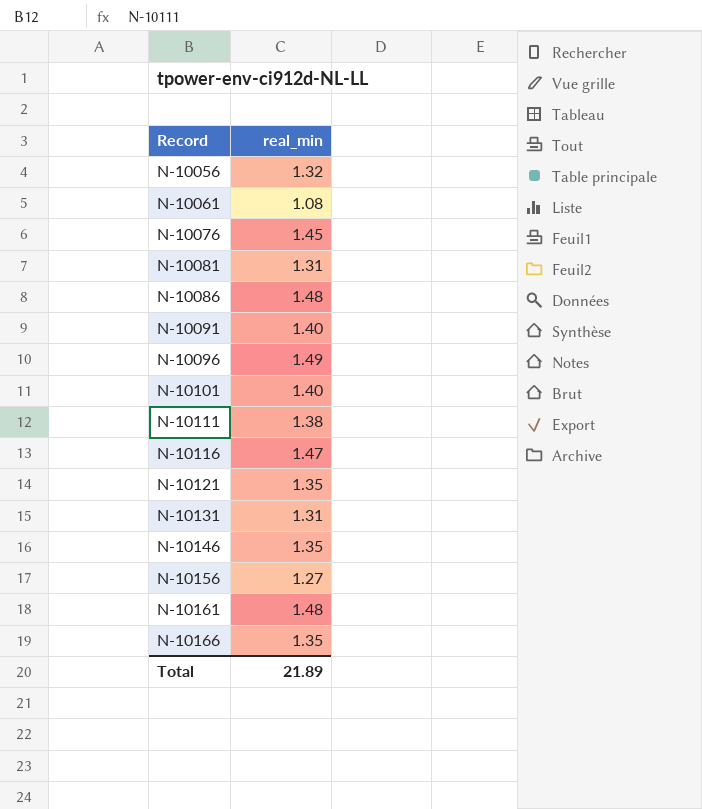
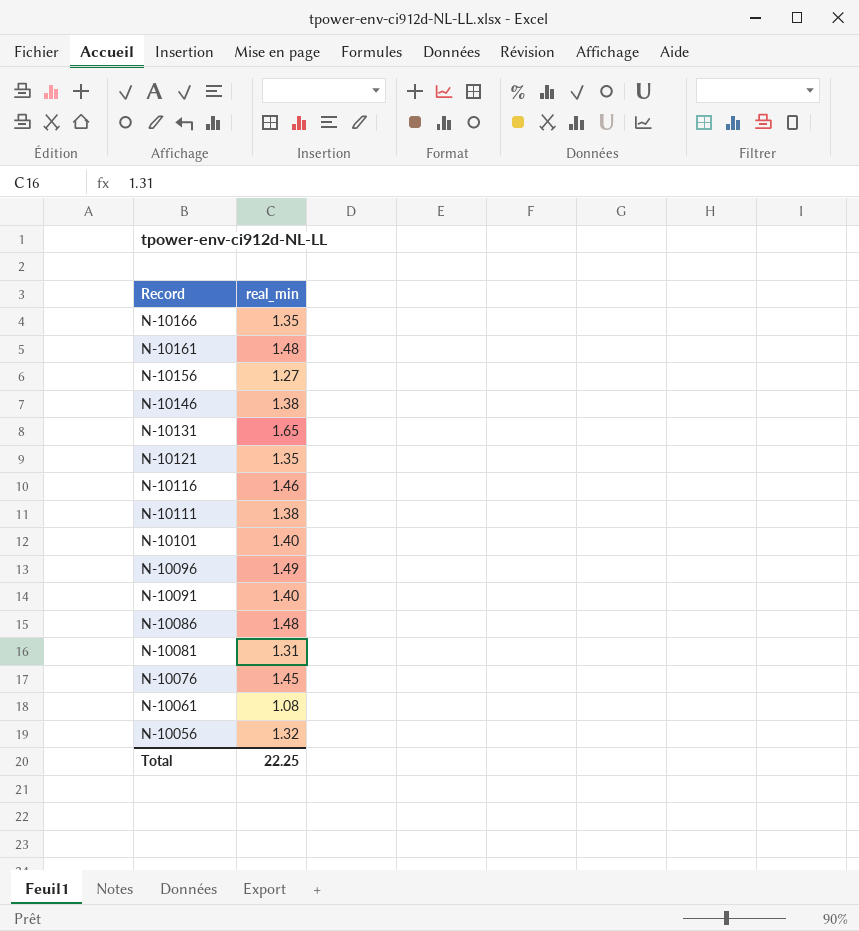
row order: Record ascending -> Record descending
N-10146 | real_min: 1.35 -> 1.38
N-10131 | real_min: 1.31 -> 1.65
N-10116 | real_min: 1.47 -> 1.46
Total | real_min: 21.89 -> 22.25

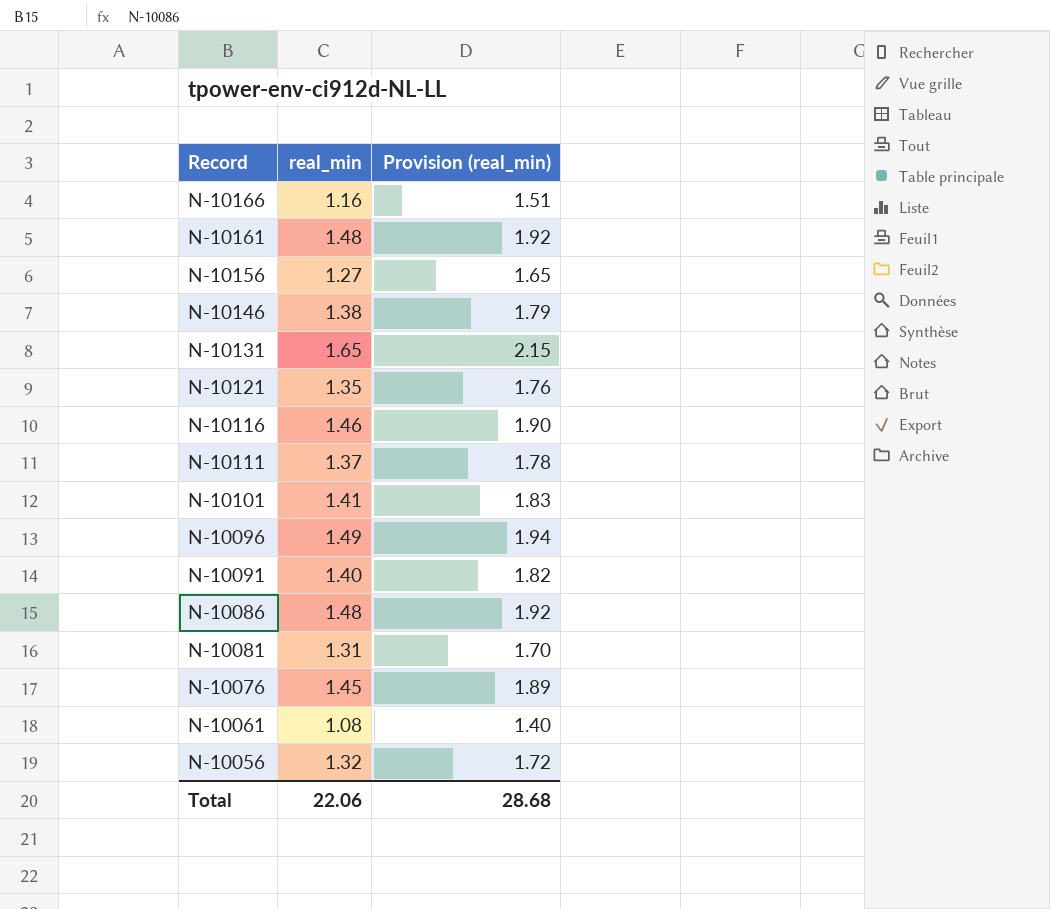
column Provision (real_min) | formula: none -> [real_min] * 1.3
N-10166 | real_min: 1.35 -> 1.16
N-10111 | real_min: 1.38 -> 1.37
N-10101 | real_min: 1.40 -> 1.41
Total | real_min: 22.25 -> 22.06

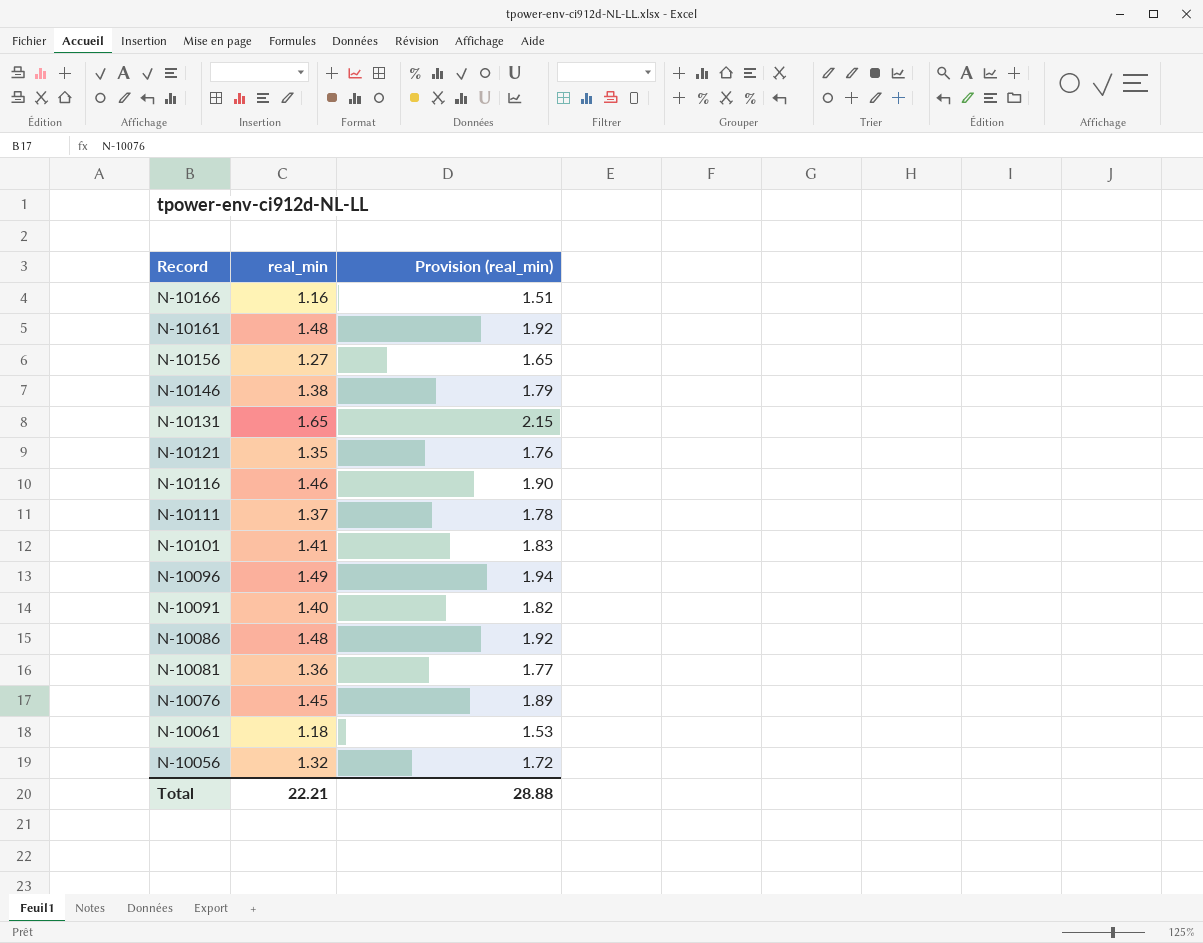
N-10081 | real_min: 1.31 -> 1.36
N-10081 | Provision (real_min): 1.70 -> 1.77
N-10061 | real_min: 1.08 -> 1.18
N-10061 | Provision (real_min): 1.40 -> 1.53
Total | real_min: 22.06 -> 22.21
Total | Provision (real_min): 28.68 -> 28.88

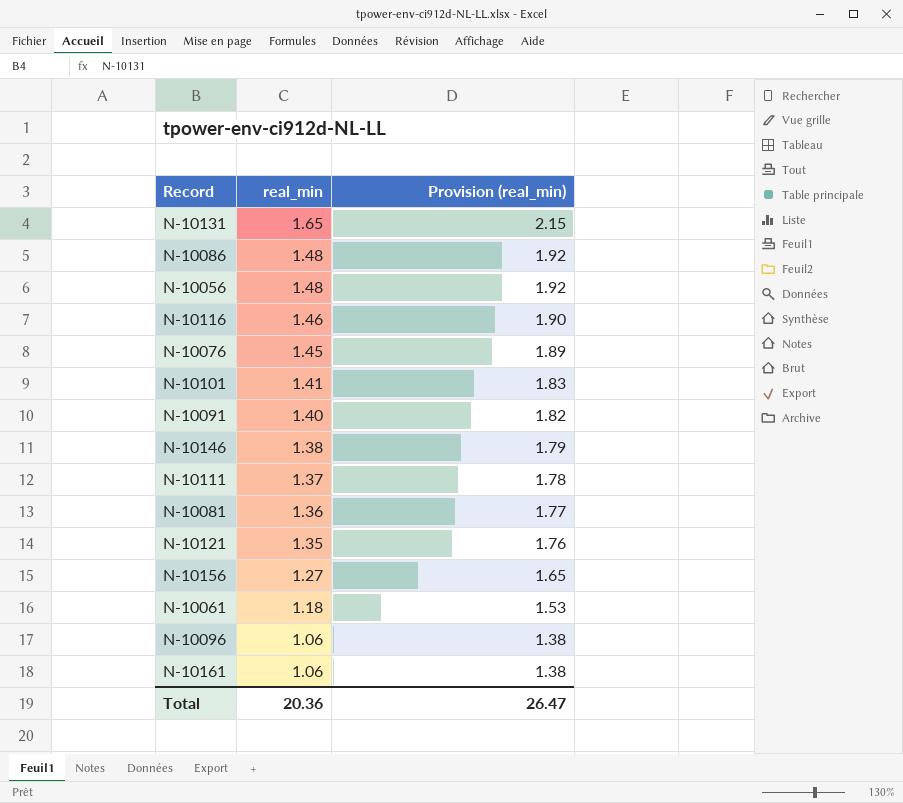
row order: Record descending -> real_min descending
row N-10166: 1.16 | 1.51 -> none
N-10056 | real_min: 1.32 -> 1.48
N-10056 | Provision (real_min): 1.72 -> 1.92
N-10096 | real_min: 1.49 -> 1.06
N-10096 | Provision (real_min): 1.94 -> 1.38
N-10161 | real_min: 1.48 -> 1.06
N-10161 | Provision (real_min): 1.92 -> 1.38
Total | real_min: 22.21 -> 20.36
Total | Provision (real_min): 28.88 -> 26.47

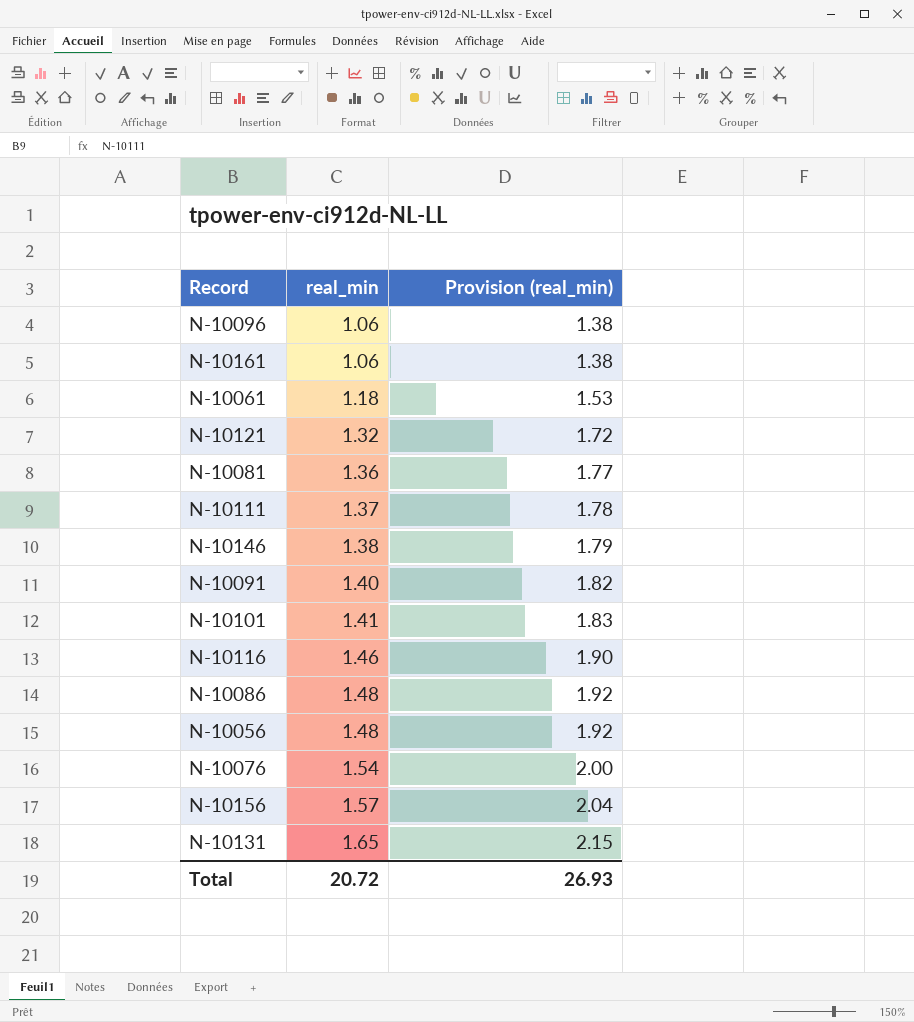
row order: real_min descending -> real_min ascending
N-10121 | real_min: 1.35 -> 1.32
N-10121 | Provision (real_min): 1.76 -> 1.72
N-10076 | real_min: 1.45 -> 1.54
N-10076 | Provision (real_min): 1.89 -> 2.00
N-10156 | real_min: 1.27 -> 1.57
N-10156 | Provision (real_min): 1.65 -> 2.04
Total | real_min: 20.36 -> 20.72
Total | Provision (real_min): 26.47 -> 26.93

